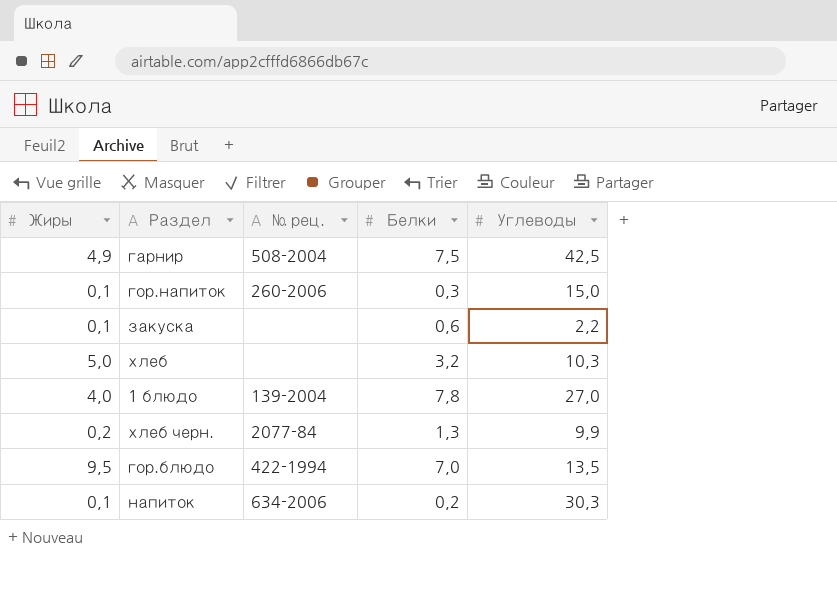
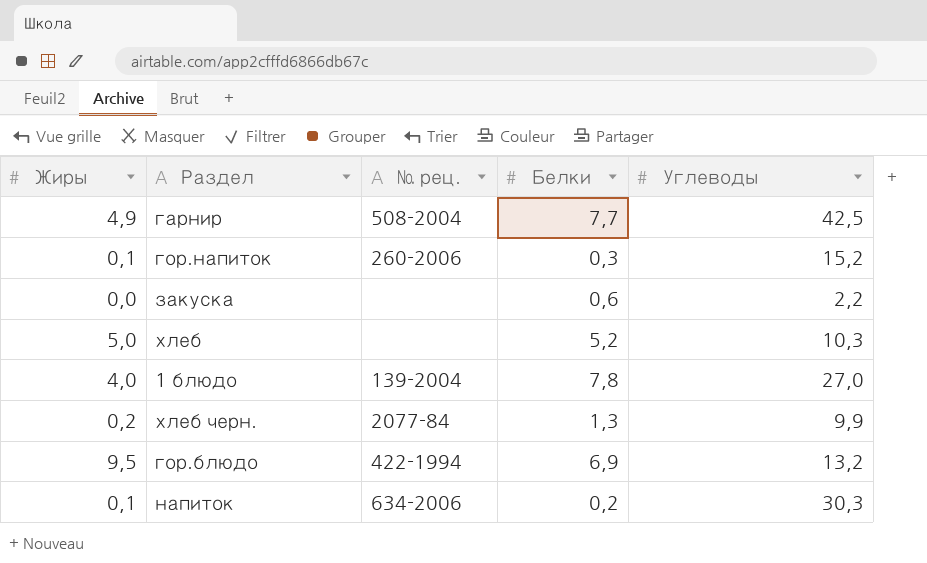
гарнир | Белки: 7,5 -> 7,7
гор.напиток | Углеводы: 15,0 -> 15,2
закуска | Жиры: 0,1 -> 0,0
хлеб | Белки: 3,2 -> 5,2
гор.блюдо | Белки: 7,0 -> 6,9
гор.блюдо | Углеводы: 13,5 -> 13,2

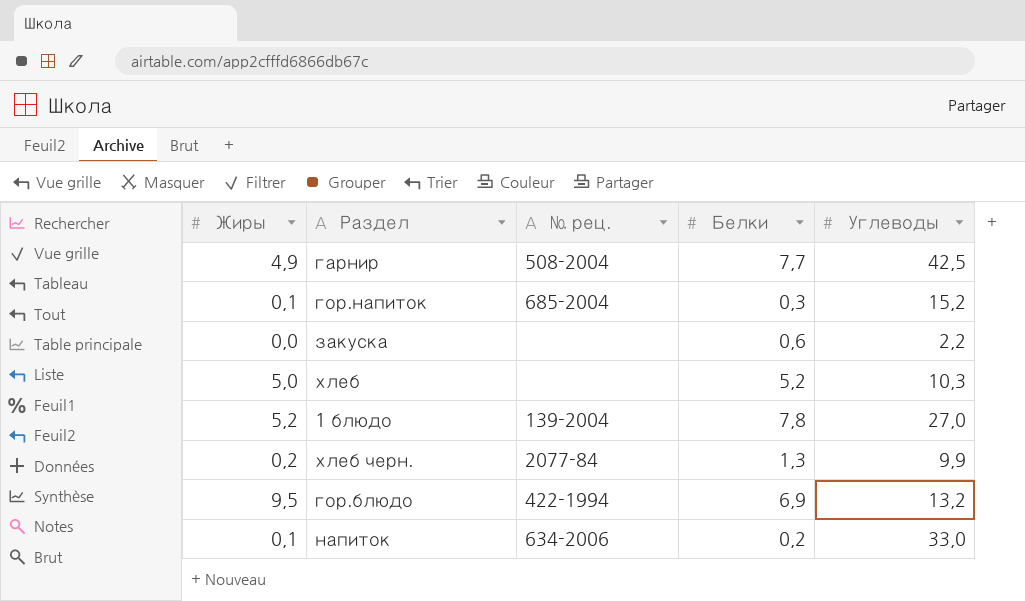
гор.напиток | № рец.: 260-2006 -> 685-2004
1 блюдо | Жиры: 4,0 -> 5,2
напиток | Углеводы: 30,3 -> 33,0

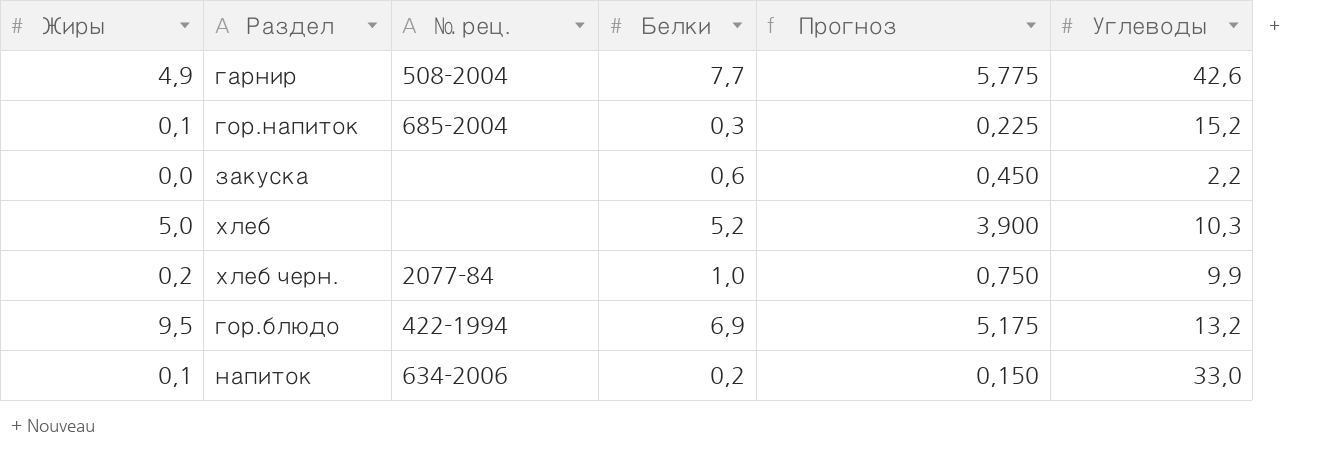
column Прогноз | formula: none -> [Белки] * 0,75
row 1 блюдо: 5,2 | 139-2004 | 7,8 | 27,0 -> none
гарнир | Углеводы: 42,5 -> 42,6
хлеб черн. | Белки: 1,3 -> 1,0

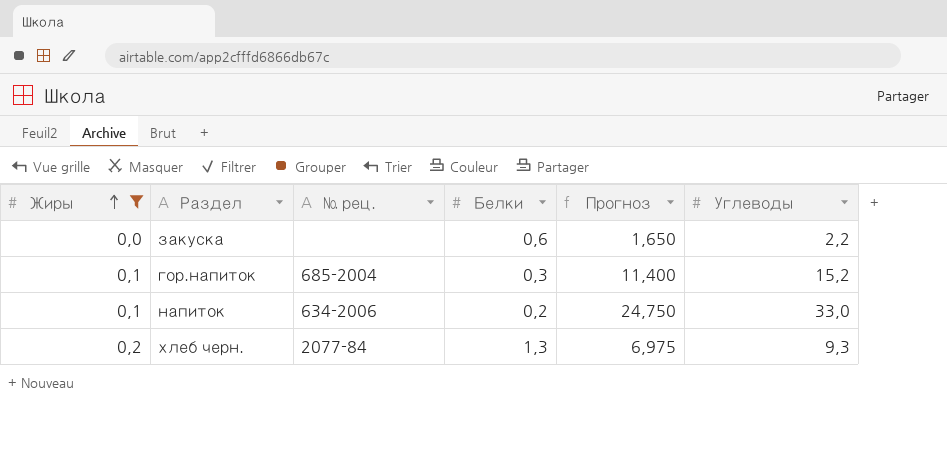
filter: none -> Жиры <= 0,2
row order: none -> Жиры ascending
column Прогноз | formula: [Белки] * 0,75 -> [Углеводы] * 0,75
хлеб черн. | Белки: 1,0 -> 1,3
хлеб черн. | Углеводы: 9,9 -> 9,3

